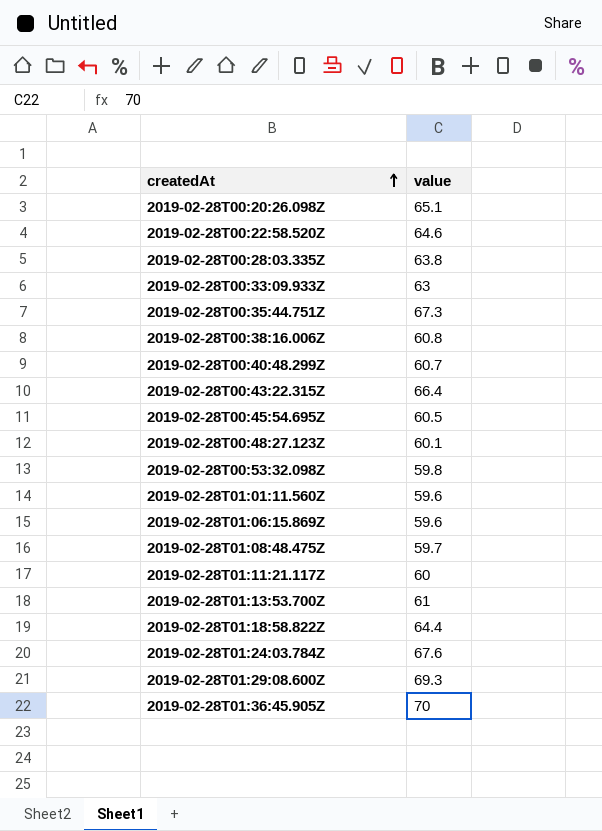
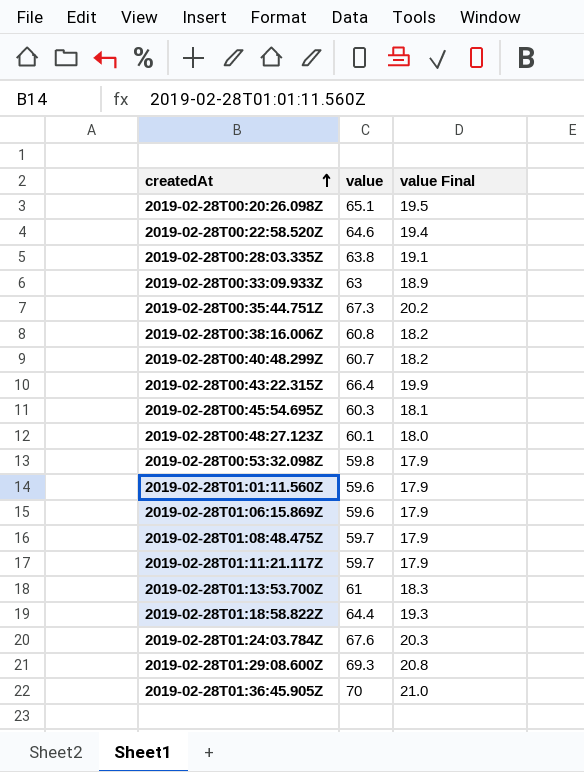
column value Final | formula: none -> [value] * 0.3
2019-02-28T00:45:54.695Z | value: 60.5 -> 60.3
2019-02-28T01:11:21.117Z | value: 60 -> 59.7

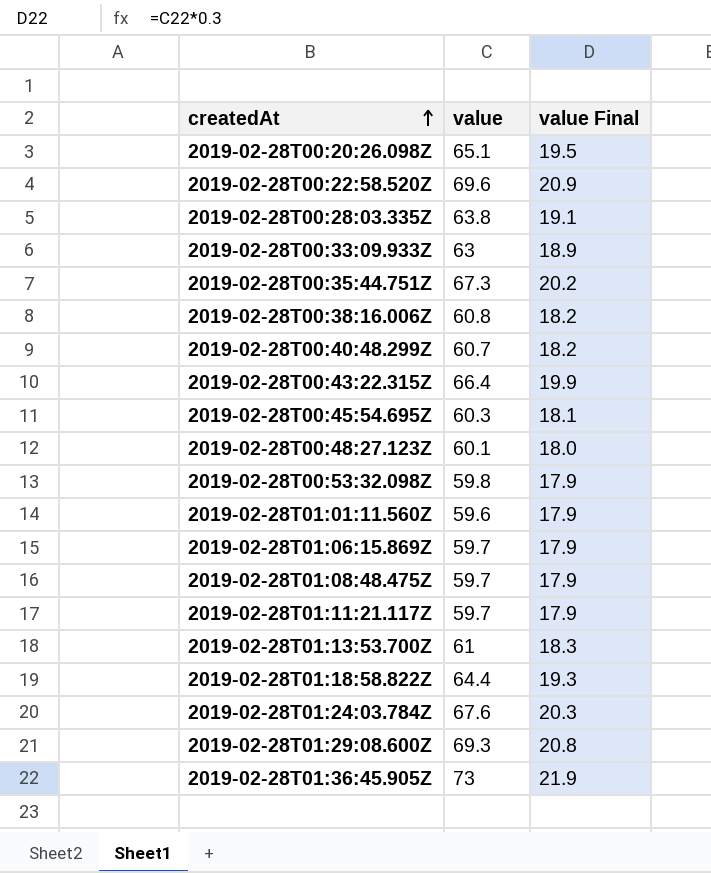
2019-02-28T00:22:58.520Z | value: 64.6 -> 69.6
2019-02-28T00:22:58.520Z | value Final: 19.4 -> 20.9
2019-02-28T01:06:15.869Z | value: 59.6 -> 59.7
2019-02-28T01:36:45.905Z | value: 70 -> 73
2019-02-28T01:36:45.905Z | value Final: 21.0 -> 21.9

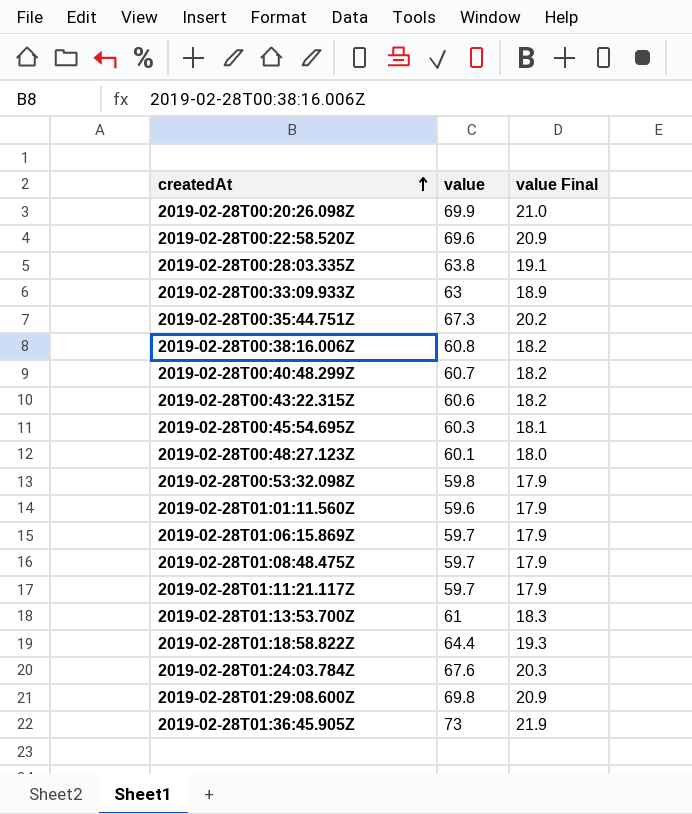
2019-02-28T00:20:26.098Z | value: 65.1 -> 69.9
2019-02-28T00:20:26.098Z | value Final: 19.5 -> 21.0
2019-02-28T00:43:22.315Z | value: 66.4 -> 60.6
2019-02-28T00:43:22.315Z | value Final: 19.9 -> 18.2
2019-02-28T01:29:08.600Z | value: 69.3 -> 69.8
2019-02-28T01:29:08.600Z | value Final: 20.8 -> 20.9

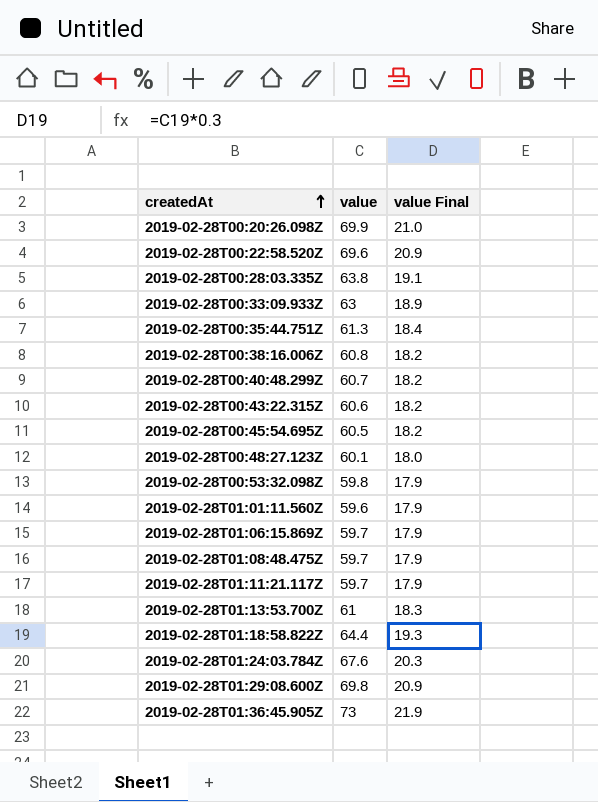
2019-02-28T00:35:44.751Z | value: 67.3 -> 61.3
2019-02-28T00:35:44.751Z | value Final: 20.2 -> 18.4
2019-02-28T00:45:54.695Z | value: 60.3 -> 60.5
2019-02-28T00:45:54.695Z | value Final: 18.1 -> 18.2

